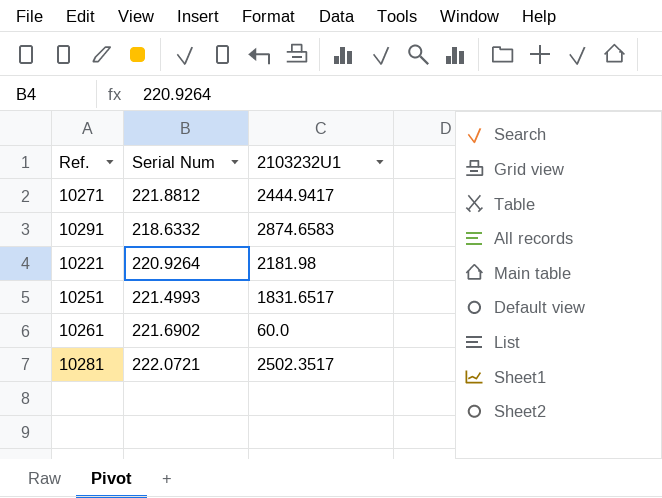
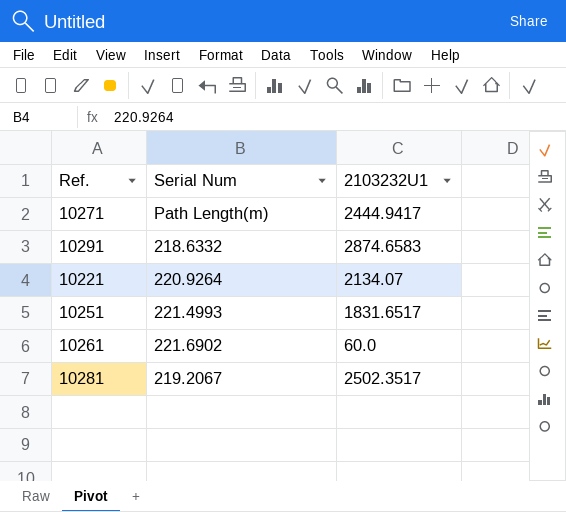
10271 | Serial Num: 221.8812 -> Path Length(m)
10221 | 2103232U1: 2181.98 -> 2134.07
10281 | Serial Num: 222.0721 -> 219.2067

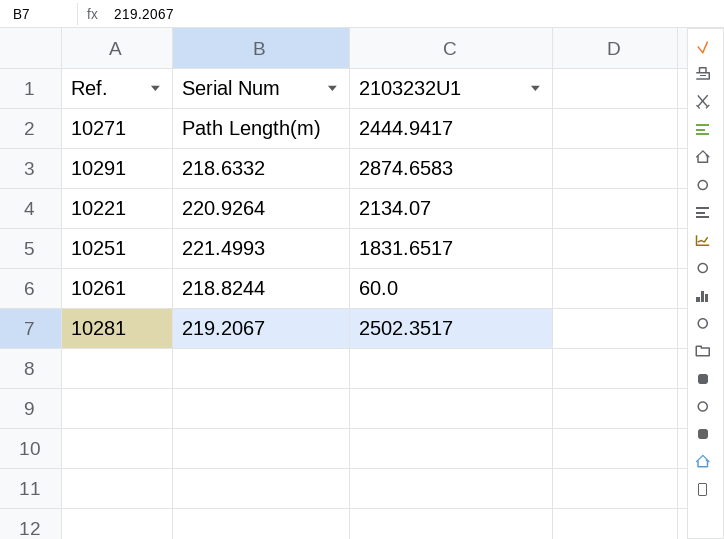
10261 | Serial Num: 221.6902 -> 218.8244

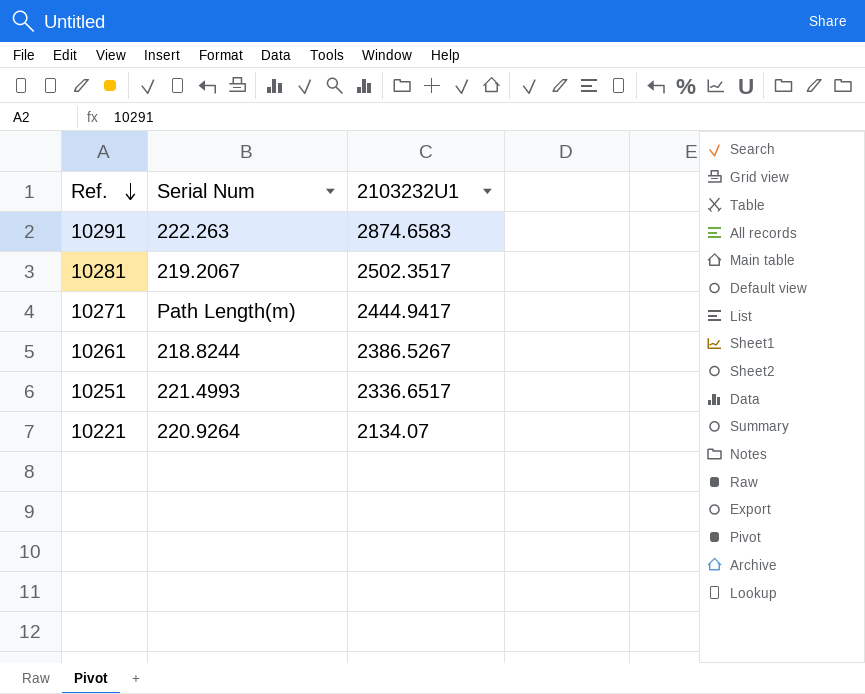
row order: none -> Ref. descending
10291 | Serial Num: 218.6332 -> 222.263
10261 | 2103232U1: 60.0 -> 2386.5267
10251 | 2103232U1: 1831.6517 -> 2336.6517

